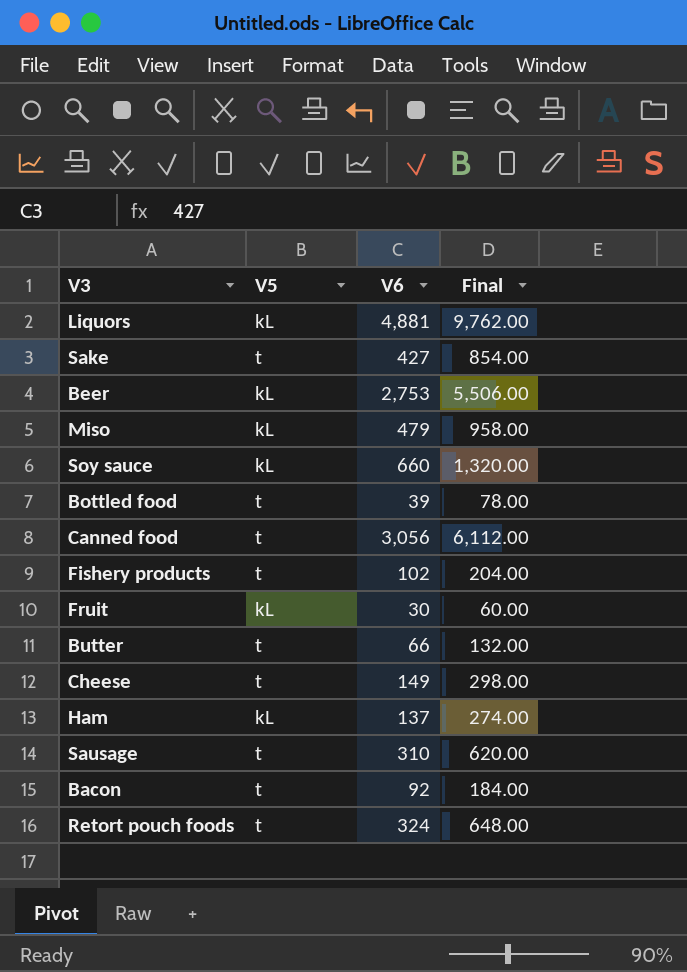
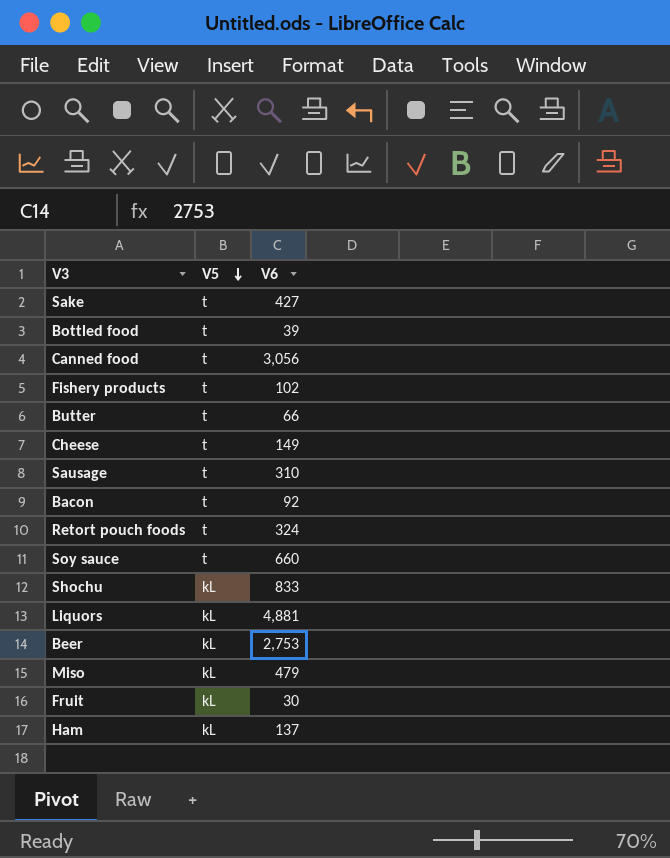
row order: none -> V5 descending
column Final | formula: [V6] * 2 -> none
Soy sauce | V5: kL -> t
row Shochu: none -> kL | 833

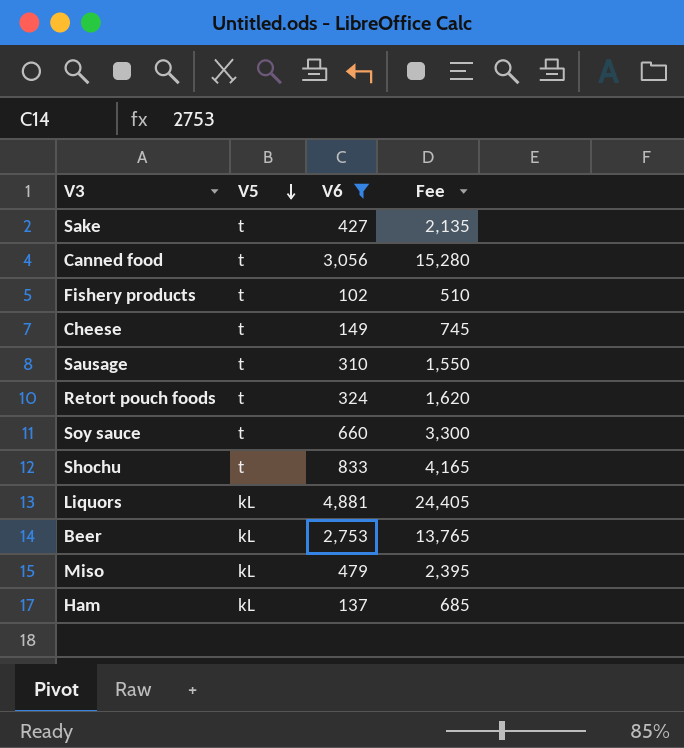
filter: none -> V6 >= 102
column Fee | formula: none -> [V6] * 5
Shochu | V5: kL -> t

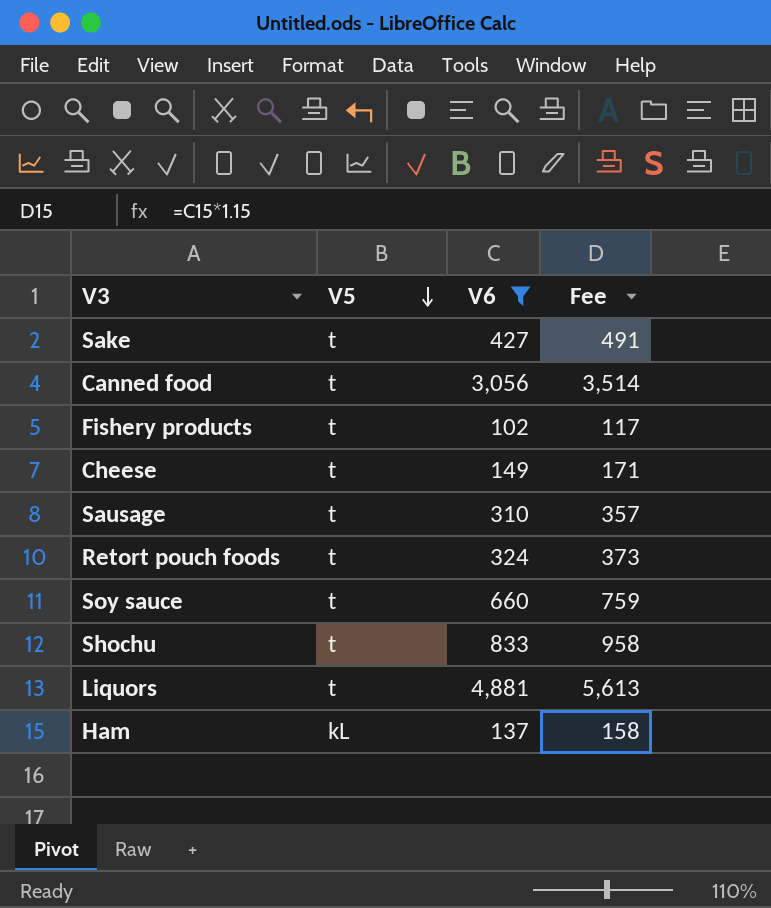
column Fee | formula: [V6] * 5 -> [V6] * 1.15
row Beer: kL | 2,753 | 13,765 -> none
row Miso: kL | 479 | 2,395 -> none
Liquors | V5: kL -> t

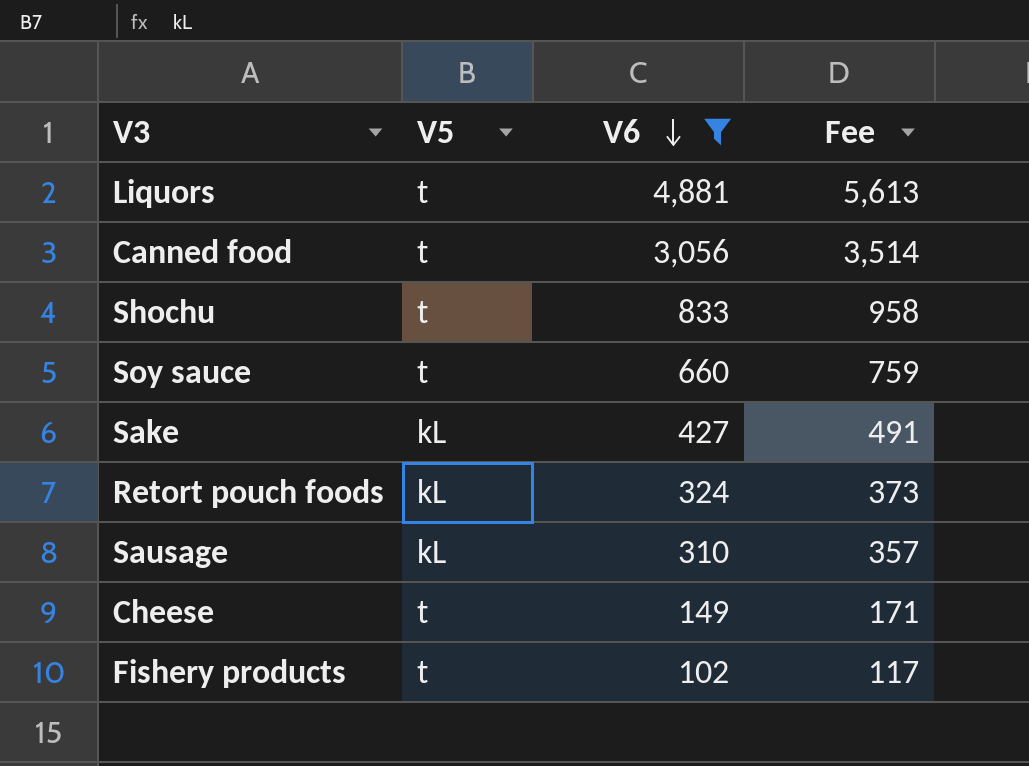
row order: V5 descending -> V6 descending
row Ham: kL | 137 | 158 -> none
Sake | V5: t -> kL
Retort pouch foods | V5: t -> kL
Sausage | V5: t -> kL

